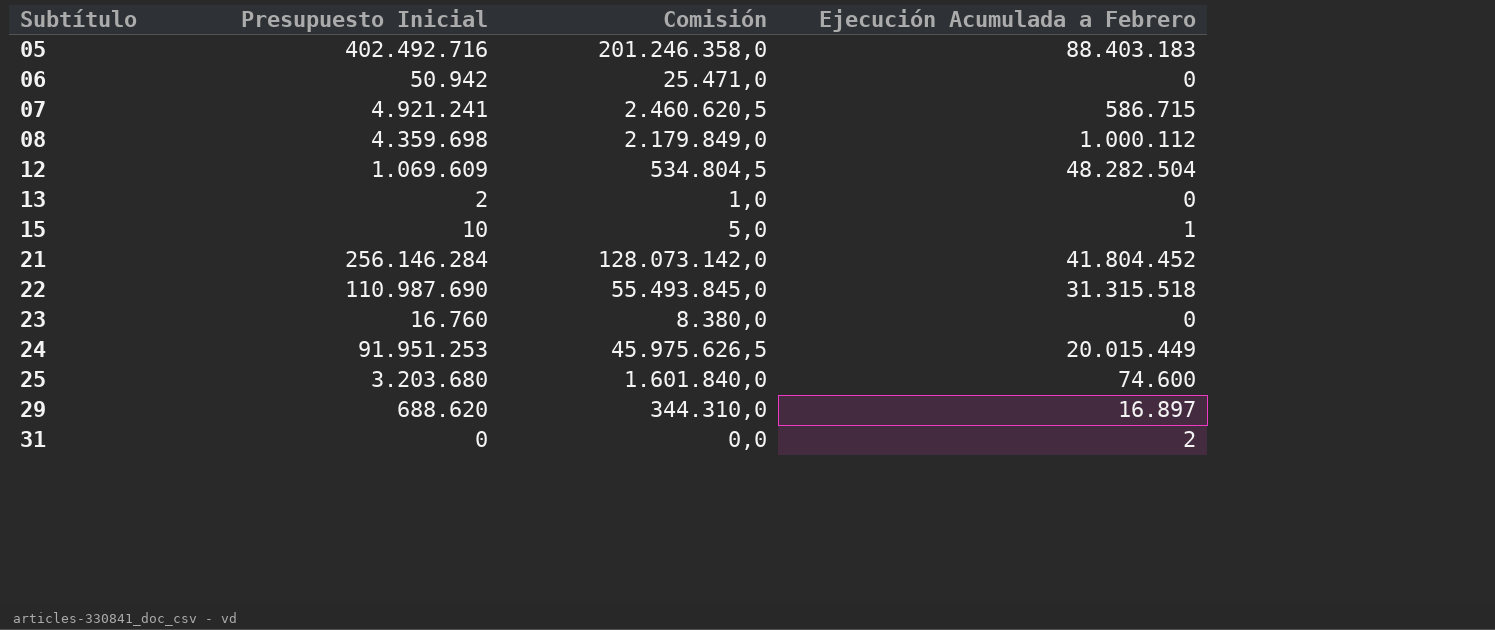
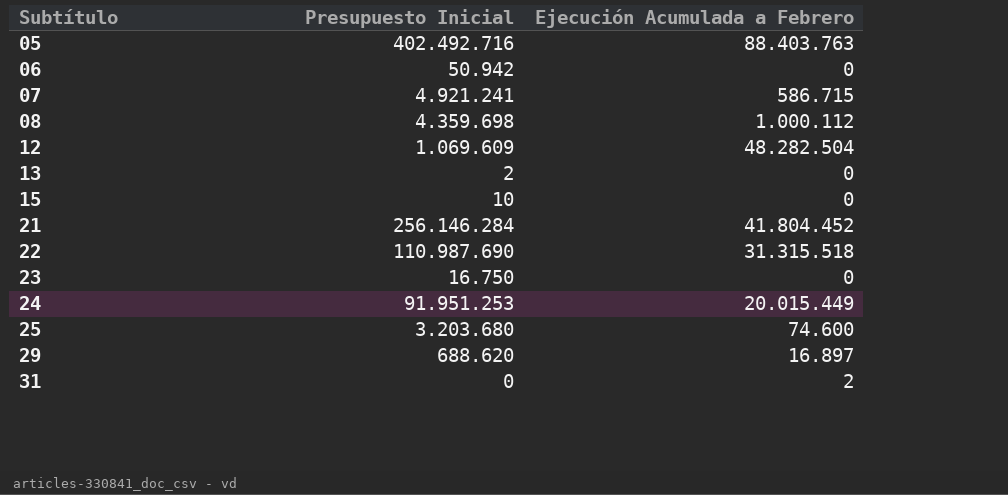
column Comisión | formula: [Presupuesto Inicial] * 0,5 -> none
05 | Ejecución Acumulada a Febrero: 88.403.183 -> 88.403.763
15 | Ejecución Acumulada a Febrero: 1 -> 0
23 | Presupuesto Inicial: 16.760 -> 16.750

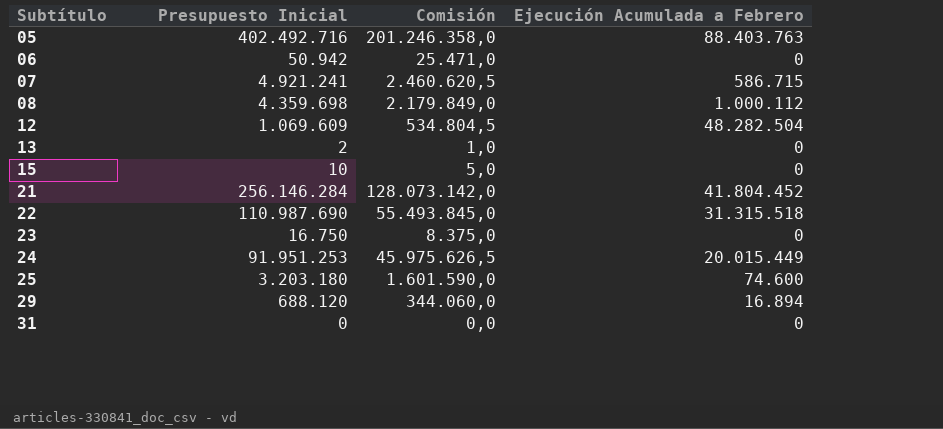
column Comisión | formula: none -> [Presupuesto Inicial] * 0,5
25 | Presupuesto Inicial: 3.203.680 -> 3.203.180
29 | Presupuesto Inicial: 688.620 -> 688.120
29 | Ejecución Acumulada a Febrero: 16.897 -> 16.894
31 | Ejecución Acumulada a Febrero: 2 -> 0

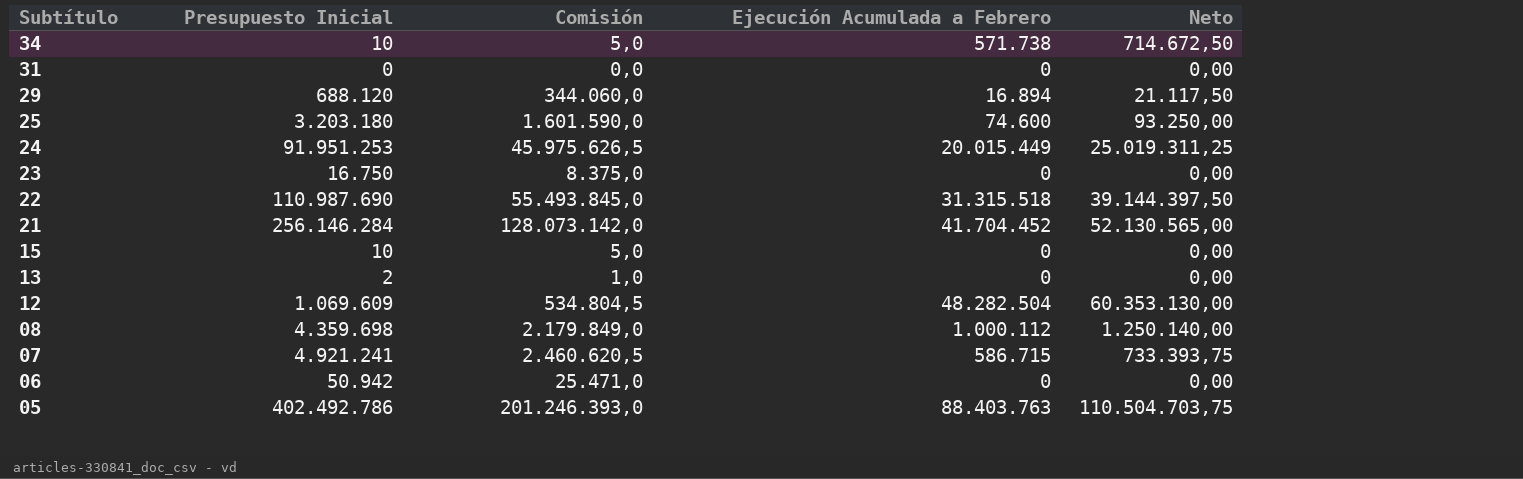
row order: Subtítulo ascending -> Subtítulo descending
column Neto | formula: none -> [Ejecución Acumulada a Febrero] * 1,25
row 34: none -> 10 | 5,0 | 571.738 | 714.672,50
21 | Ejecución Acumulada a Febrero: 41.804.452 -> 41.704.452
05 | Presupuesto Inicial: 402.492.716 -> 402.492.786
05 | Comisión: 201.246.358,0 -> 201.246.393,0

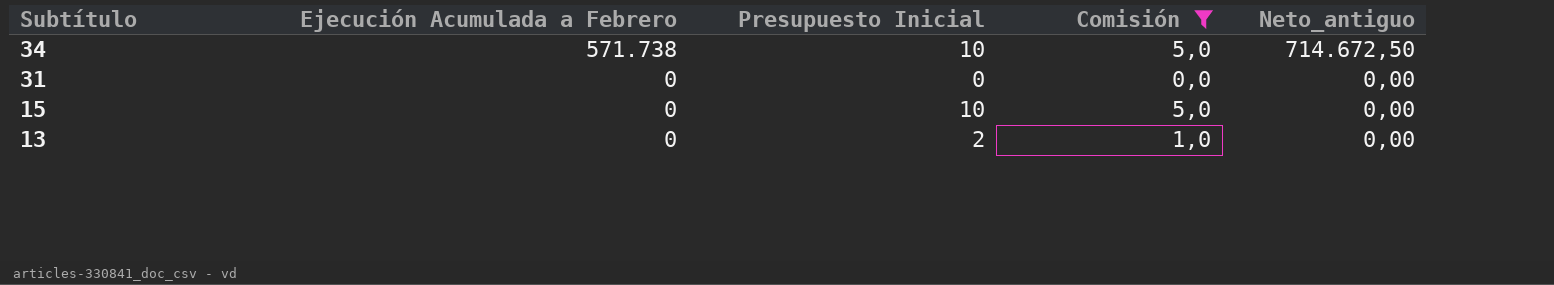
filter: none -> Comisión <= 5,0
column Ejecución Acumulada a Febrero | position: 4 -> 2
column name: Neto -> Neto_antiguo

